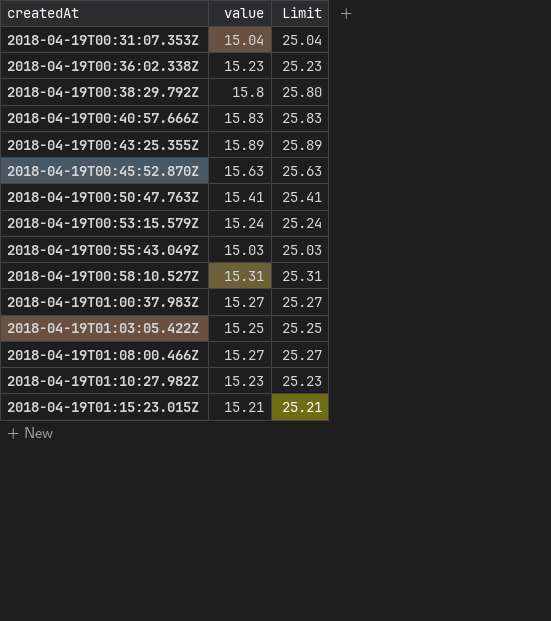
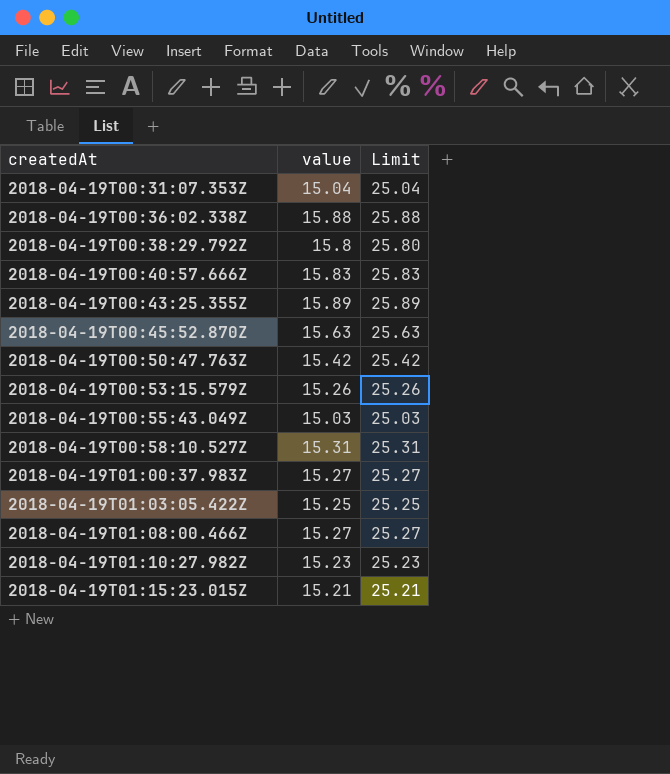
2018-04-19T00:36:02.338Z | value: 15.23 -> 15.88
2018-04-19T00:36:02.338Z | Limit: 25.23 -> 25.88
2018-04-19T00:50:47.763Z | value: 15.41 -> 15.42
2018-04-19T00:50:47.763Z | Limit: 25.41 -> 25.42
2018-04-19T00:53:15.579Z | value: 15.24 -> 15.26
2018-04-19T00:53:15.579Z | Limit: 25.24 -> 25.26

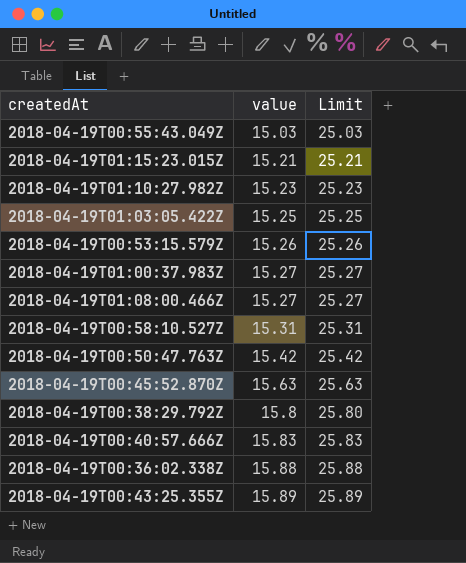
row order: createdAt ascending -> value ascending
row 2018-04-19T00:31:07.353Z: 15.04 | 25.04 -> none

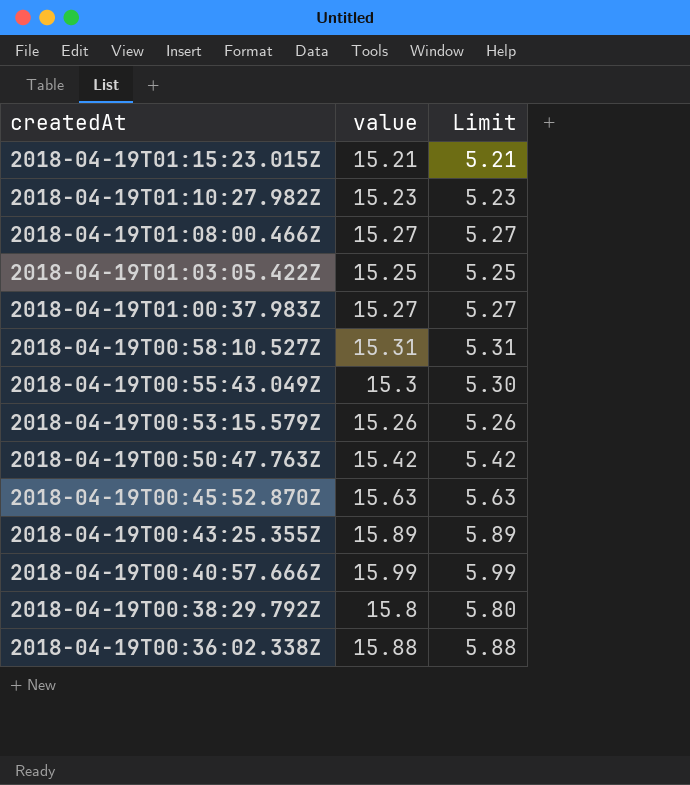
row order: value ascending -> createdAt descending
column Limit | formula: [value] + 10 -> [value] - 10
2018-04-19T00:55:43.049Z | value: 15.03 -> 15.3
2018-04-19T00:40:57.666Z | value: 15.83 -> 15.99

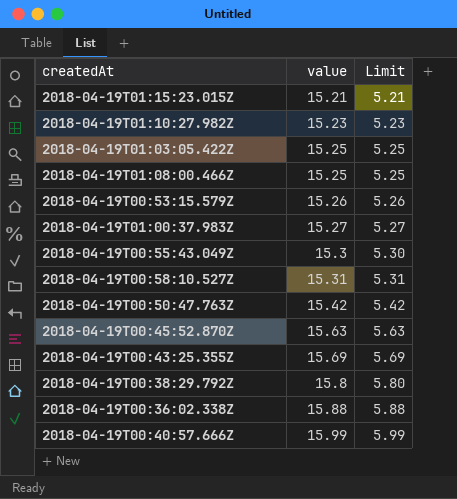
row order: createdAt descending -> value ascending
2018-04-19T01:08:00.466Z | value: 15.27 -> 15.25
2018-04-19T01:08:00.466Z | Limit: 5.27 -> 5.25
2018-04-19T00:43:25.355Z | value: 15.89 -> 15.69
2018-04-19T00:43:25.355Z | Limit: 5.89 -> 5.69

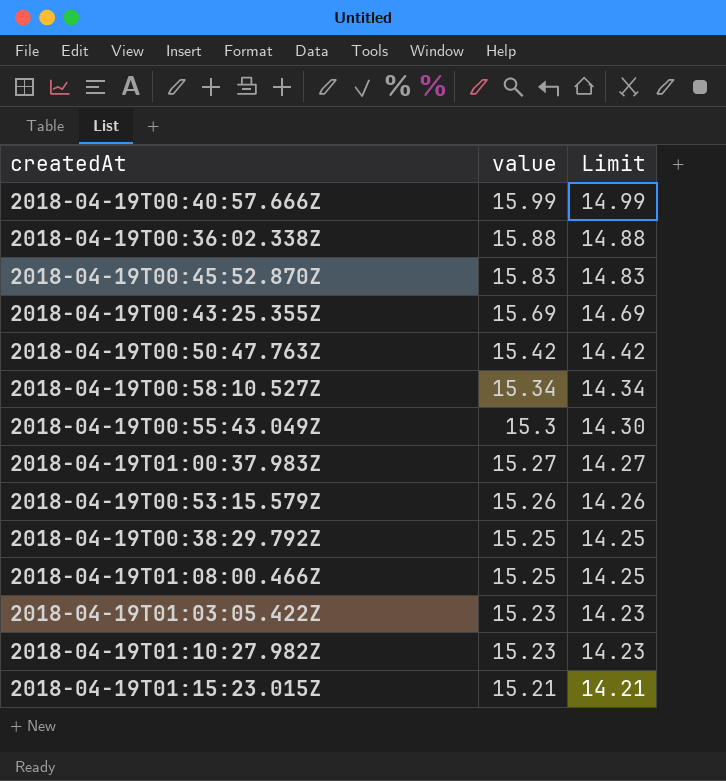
row order: value ascending -> value descending
column Limit | formula: [value] - 10 -> [value] - 1
2018-04-19T00:45:52.870Z | value: 15.63 -> 15.83
2018-04-19T00:58:10.527Z | value: 15.31 -> 15.34
2018-04-19T00:38:29.792Z | value: 15.8 -> 15.25
2018-04-19T01:03:05.422Z | value: 15.25 -> 15.23

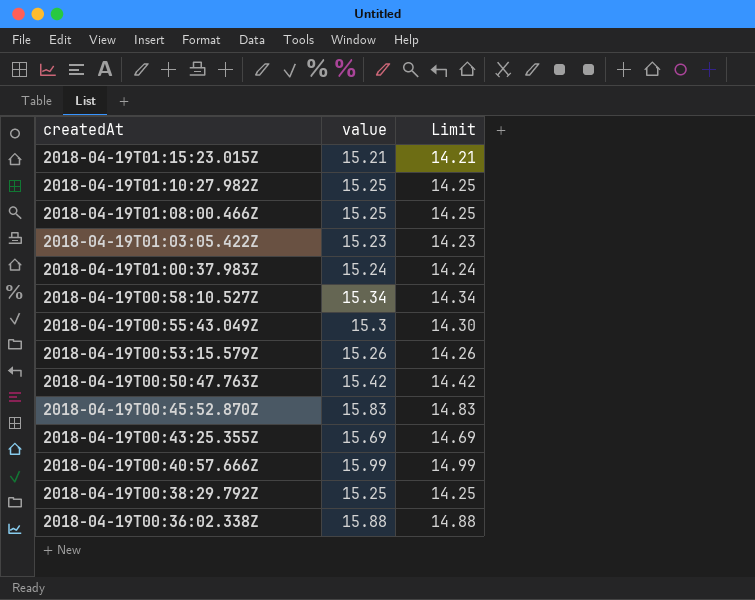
row order: value descending -> createdAt descending
2018-04-19T01:10:27.982Z | value: 15.23 -> 15.25
2018-04-19T01:10:27.982Z | Limit: 14.23 -> 14.25
2018-04-19T01:00:37.983Z | value: 15.27 -> 15.24
2018-04-19T01:00:37.983Z | Limit: 14.27 -> 14.24

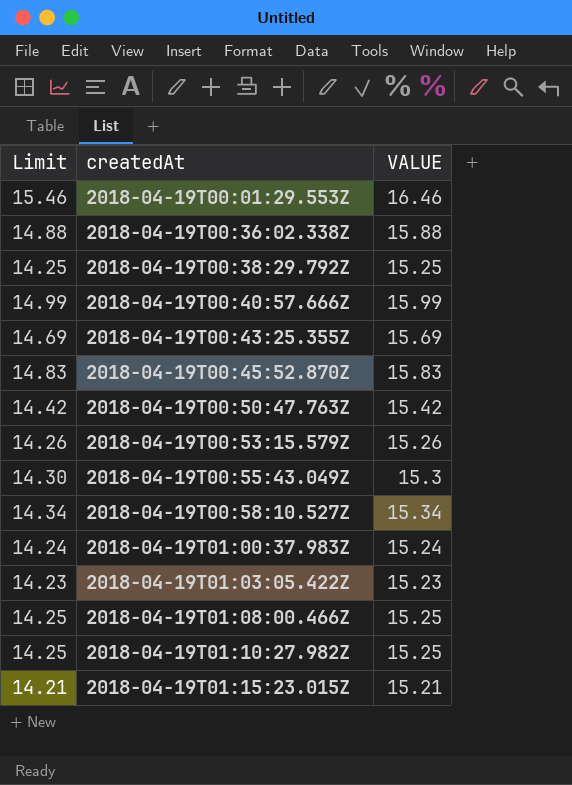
row order: createdAt descending -> createdAt ascending
column Limit | position: 3 -> 1
column name: value -> VALUE
row 2018-04-19T00:01:29.553Z: none -> 15.46 | 16.46

